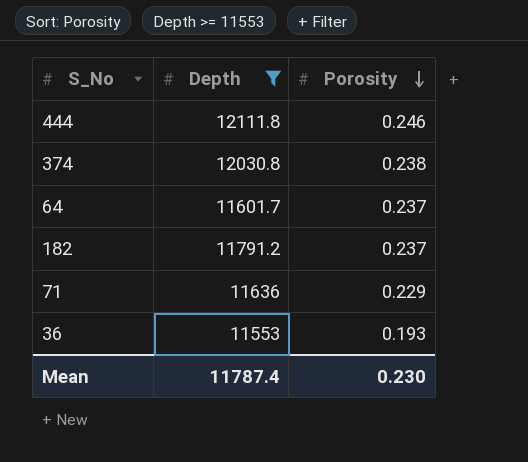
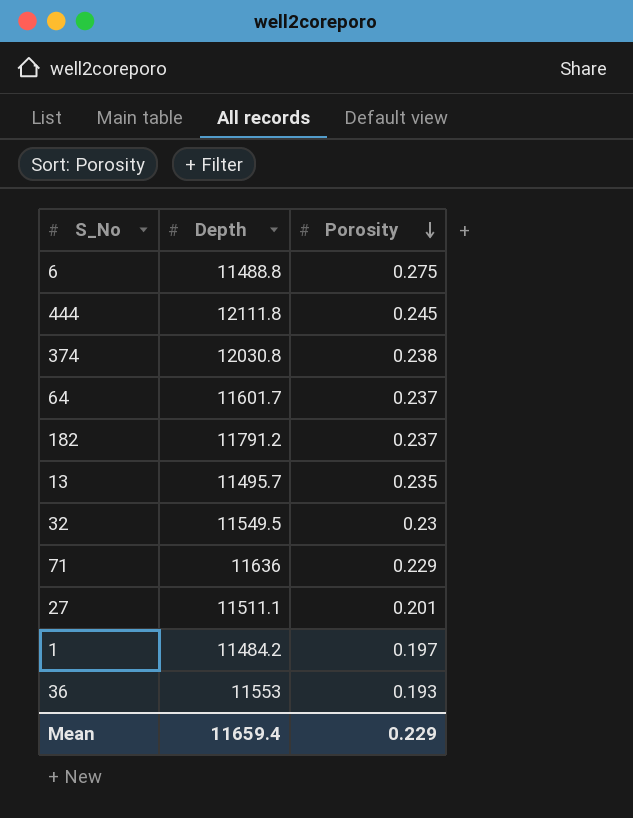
filter: Depth >= 11553 -> none
444 | Porosity: 0.246 -> 0.245
Mean | Depth: 11787.4 -> 11659.4
Mean | Porosity: 0.230 -> 0.229

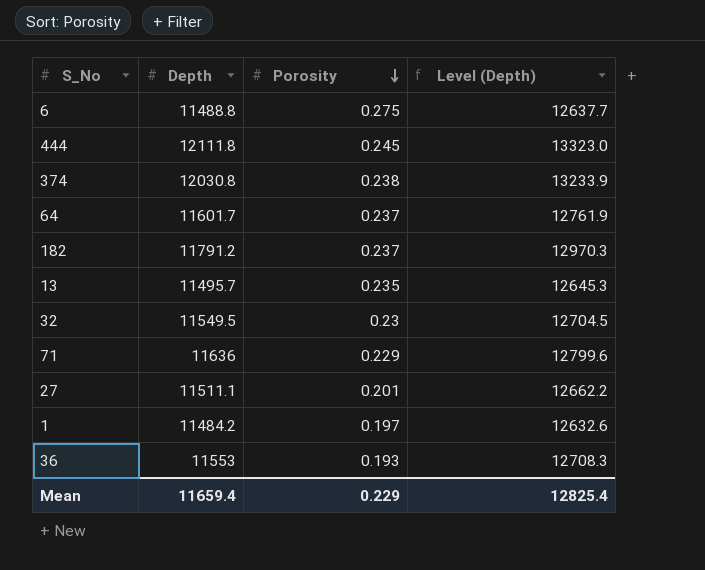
column Level (Depth) | formula: none -> [Depth] * 1.1

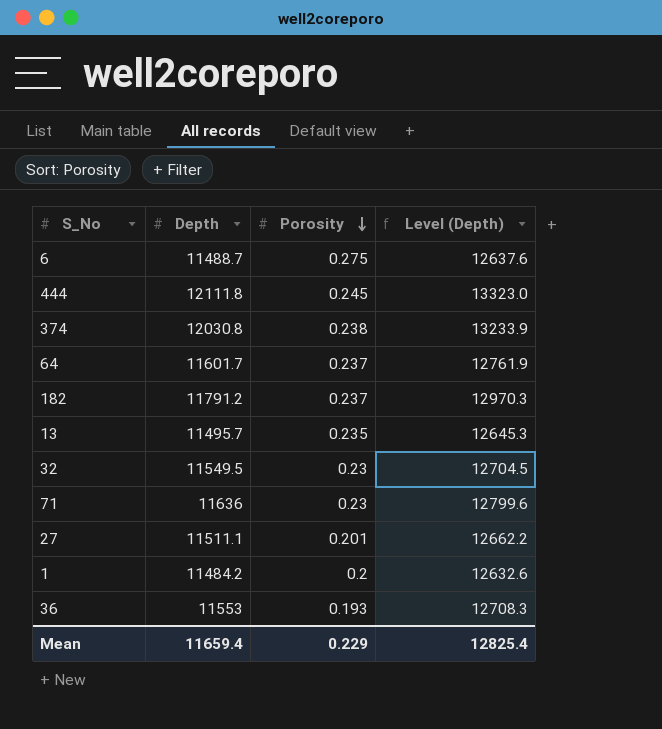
6 | Depth: 11488.8 -> 11488.7
6 | Level (Depth): 12637.7 -> 12637.6
71 | Porosity: 0.229 -> 0.23
1 | Porosity: 0.197 -> 0.2

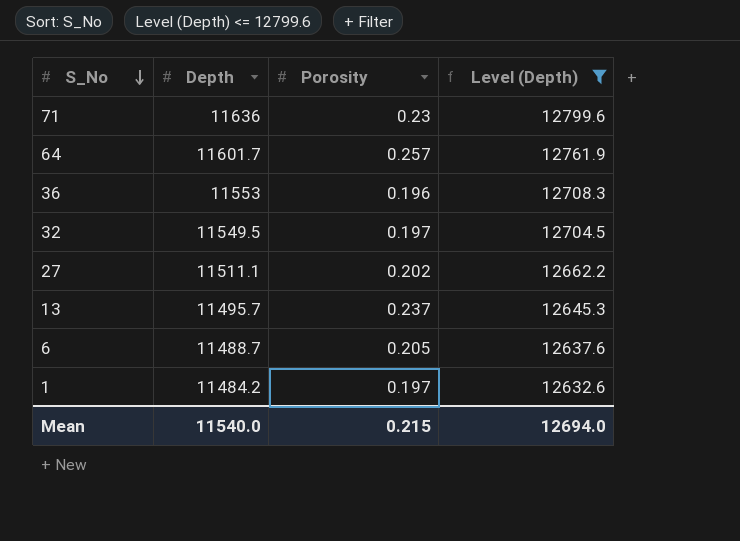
filter: none -> Level (Depth) <= 12799.6
row order: Porosity descending -> S_No descending
64 | Porosity: 0.237 -> 0.257
36 | Porosity: 0.193 -> 0.196
32 | Porosity: 0.23 -> 0.197
27 | Porosity: 0.201 -> 0.202
13 | Porosity: 0.235 -> 0.237
6 | Porosity: 0.275 -> 0.205
1 | Porosity: 0.2 -> 0.197
Mean | Depth: 11659.4 -> 11540.0
Mean | Porosity: 0.229 -> 0.215
Mean | Level (Depth): 12825.4 -> 12694.0

